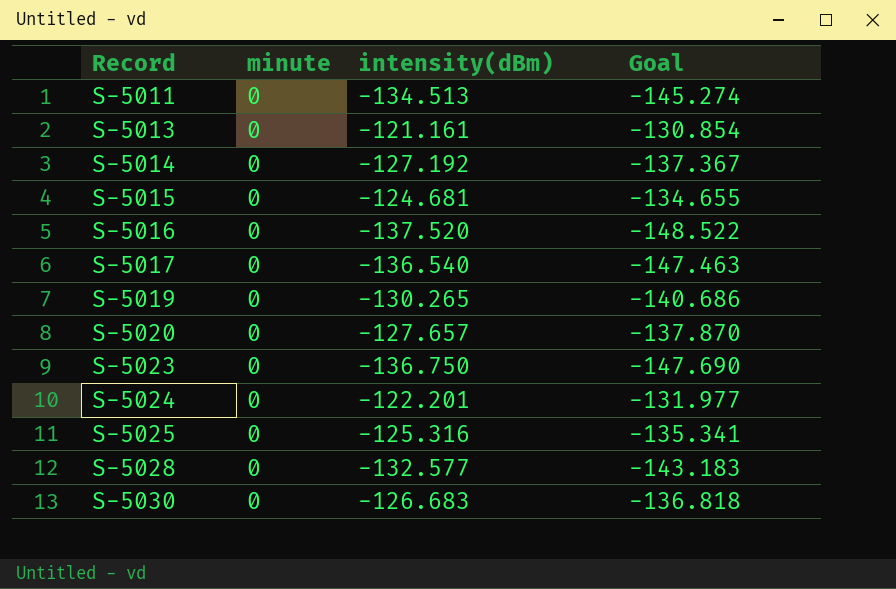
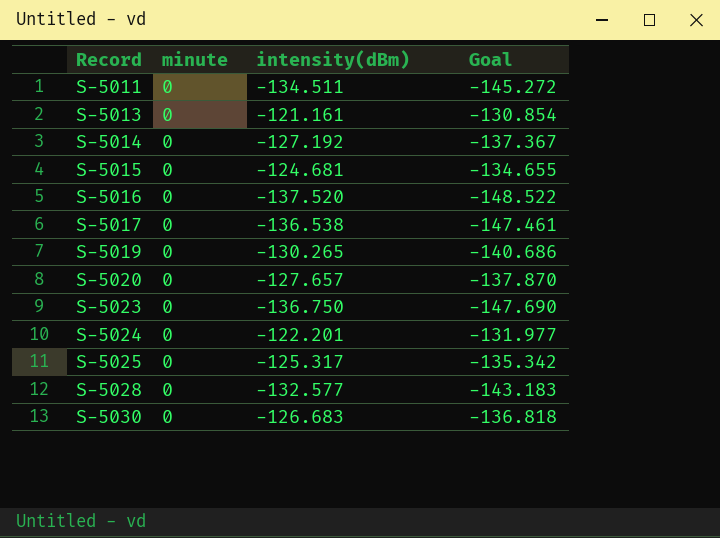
S-5011 | intensity(dBm): -134.513 -> -134.511
S-5011 | Goal: -145.274 -> -145.272
S-5017 | intensity(dBm): -136.540 -> -136.538
S-5017 | Goal: -147.463 -> -147.461
S-5025 | intensity(dBm): -125.316 -> -125.317
S-5025 | Goal: -135.341 -> -135.342

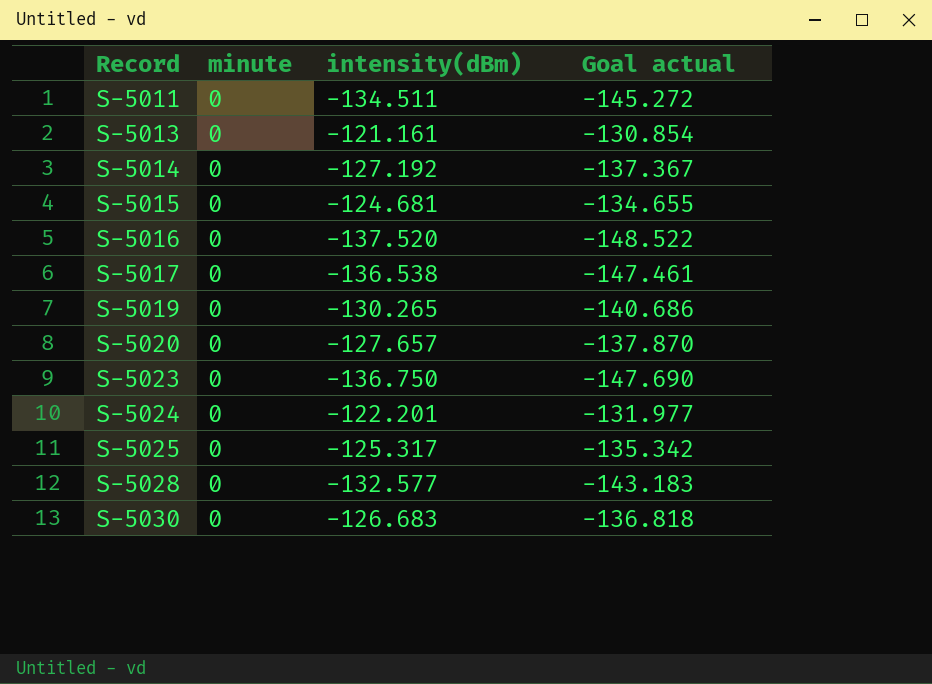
column name: Goal -> Goal actual

